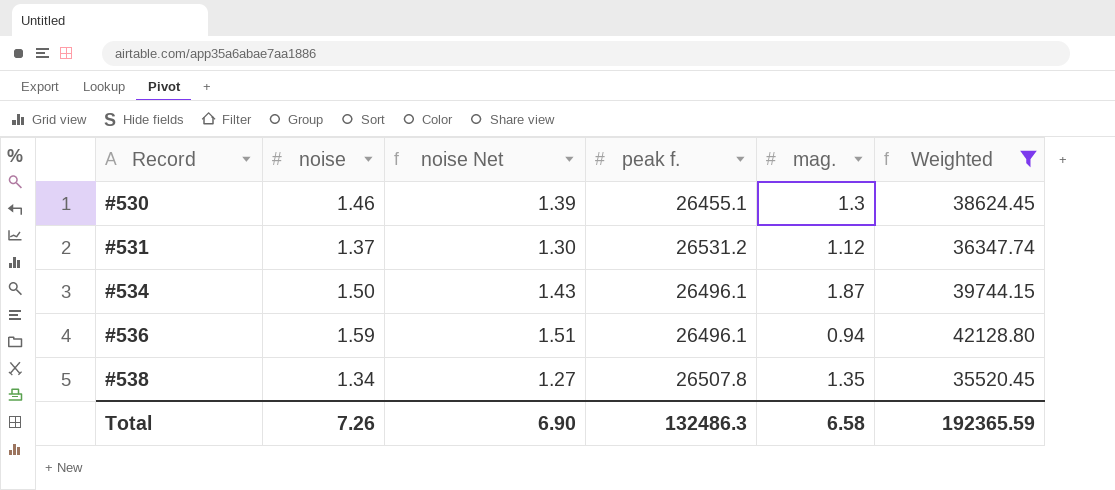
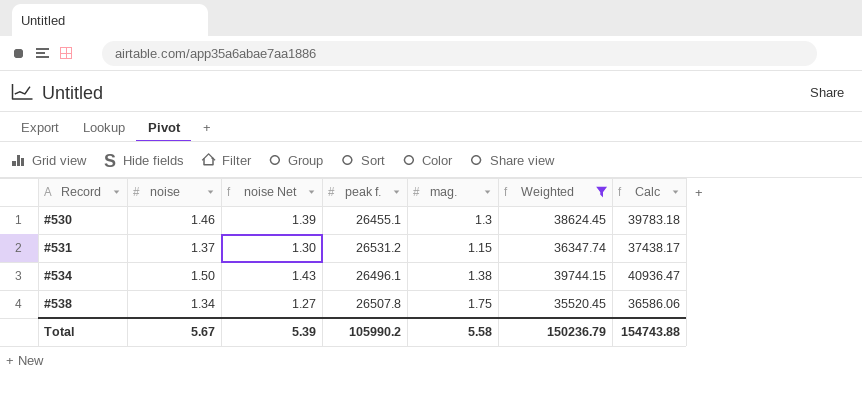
column Calc | formula: none -> [Weighted] * 1.03
row #536: 1.59 | 1.51 | 26496.1 | 0.94 | 42128.80 -> none
#531 | mag.: 1.12 -> 1.15
#534 | mag.: 1.87 -> 1.38
#538 | mag.: 1.35 -> 1.75
Total | noise: 7.26 -> 5.67
Total | noise Net: 6.90 -> 5.39
Total | peak f.: 132486.3 -> 105990.2
Total | mag.: 6.58 -> 5.58
Total | Weighted: 192365.59 -> 150236.79

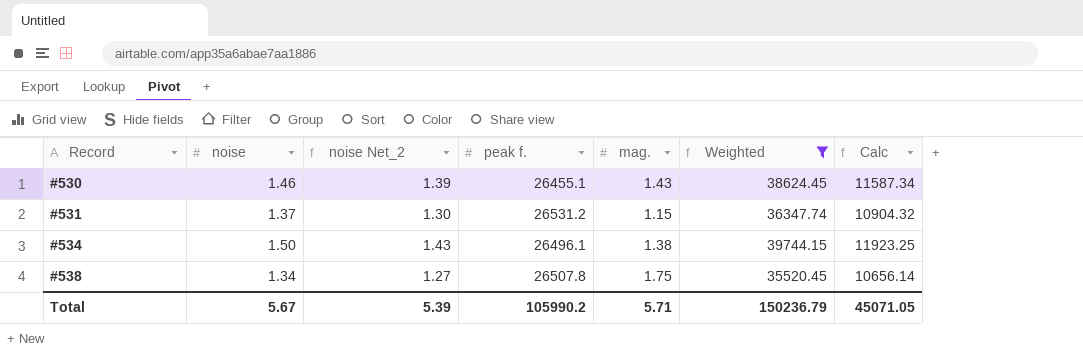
column name: noise Net -> noise Net_2
column Calc | formula: [Weighted] * 1.03 -> [Weighted] * 0.3
#530 | mag.: 1.3 -> 1.43
Total | mag.: 5.58 -> 5.71
Total | Calc: 154743.88 -> 45071.05

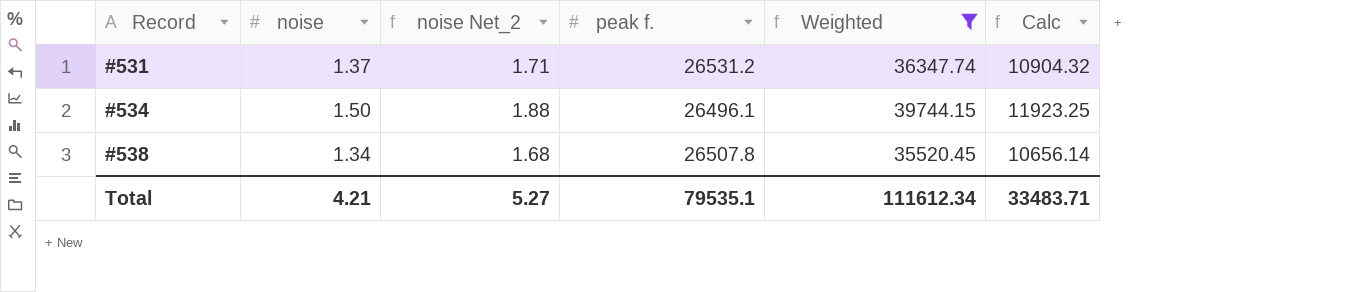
column mag. | position: 5 -> none
column noise Net_2 | formula: [noise] * 0.95 -> [noise] * 1.25
row #530: 1.46 | 1.39 | 26455.1 | 1.43 | 38624.45 | 11587.34 -> none
Total | noise: 5.67 -> 4.21
Total | noise Net_2: 5.39 -> 5.27
Total | peak f.: 105990.2 -> 79535.1
Total | Weighted: 150236.79 -> 111612.34
Total | Calc: 45071.05 -> 33483.71

